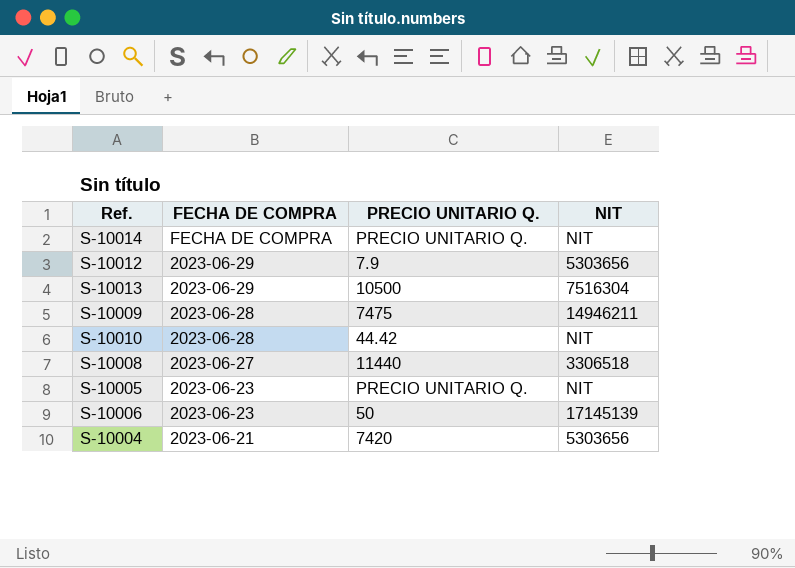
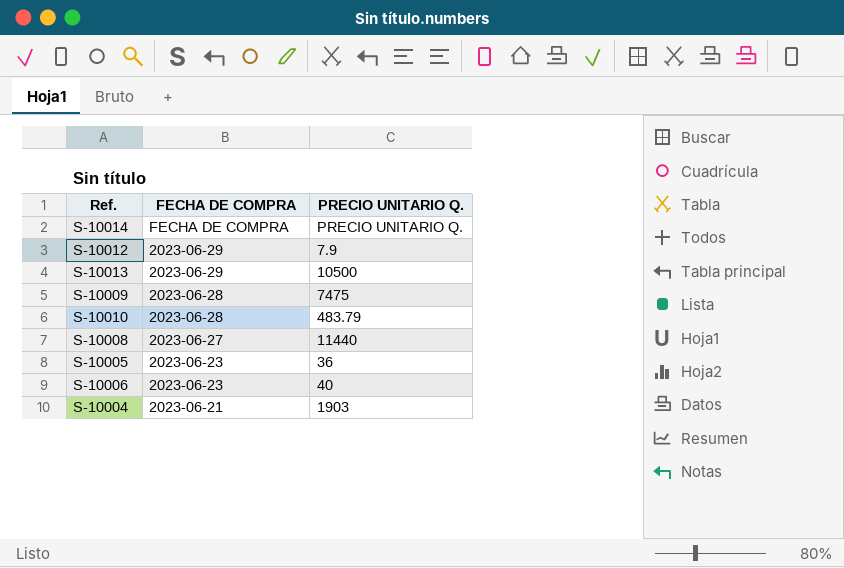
column NIT | position: 4 -> none
S-10010 | PRECIO UNITARIO Q.: 44.42 -> 483.79
S-10005 | PRECIO UNITARIO Q.: PRECIO UNITARIO Q. -> 36
S-10006 | PRECIO UNITARIO Q.: 50 -> 40
S-10004 | PRECIO UNITARIO Q.: 7420 -> 1903

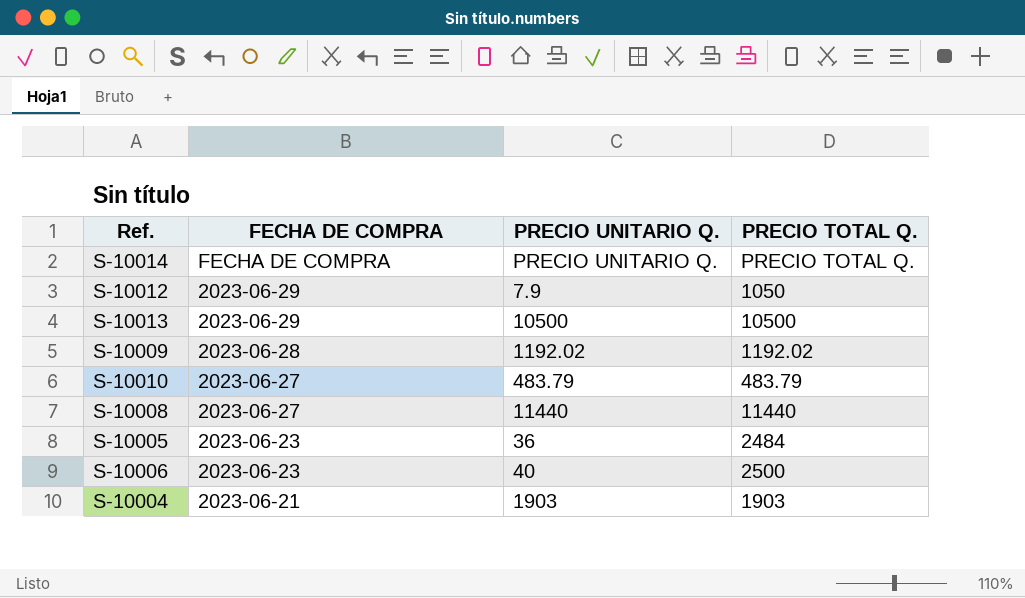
column PRECIO TOTAL Q. | position: none -> 4
S-10009 | PRECIO UNITARIO Q.: 7475 -> 1192.02
S-10010 | FECHA DE COMPRA: 2023-06-28 -> 2023-06-27

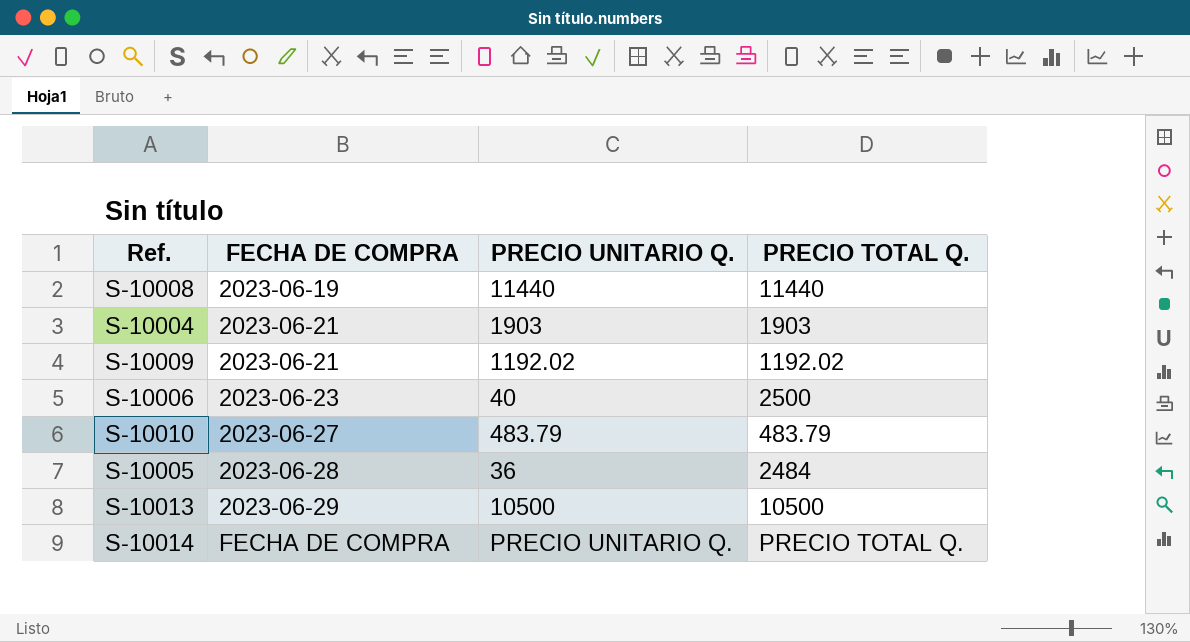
row order: FECHA DE COMPRA descending -> FECHA DE COMPRA ascending
row S-10012: 2023-06-29 | 7.9 | 1050 -> none
S-10008 | FECHA DE COMPRA: 2023-06-27 -> 2023-06-19
S-10009 | FECHA DE COMPRA: 2023-06-28 -> 2023-06-21
S-10005 | FECHA DE COMPRA: 2023-06-23 -> 2023-06-28

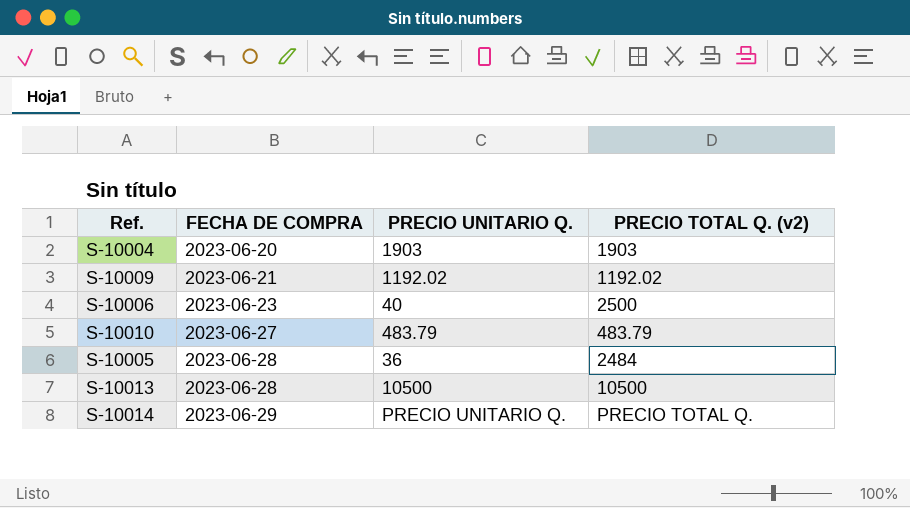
column name: PRECIO TOTAL Q. -> PRECIO TOTAL Q. (v2)
row S-10008: 2023-06-19 | 11440 | 11440 -> none
S-10004 | FECHA DE COMPRA: 2023-06-21 -> 2023-06-20
S-10013 | FECHA DE COMPRA: 2023-06-29 -> 2023-06-28
S-10014 | FECHA DE COMPRA: FECHA DE COMPRA -> 2023-06-29

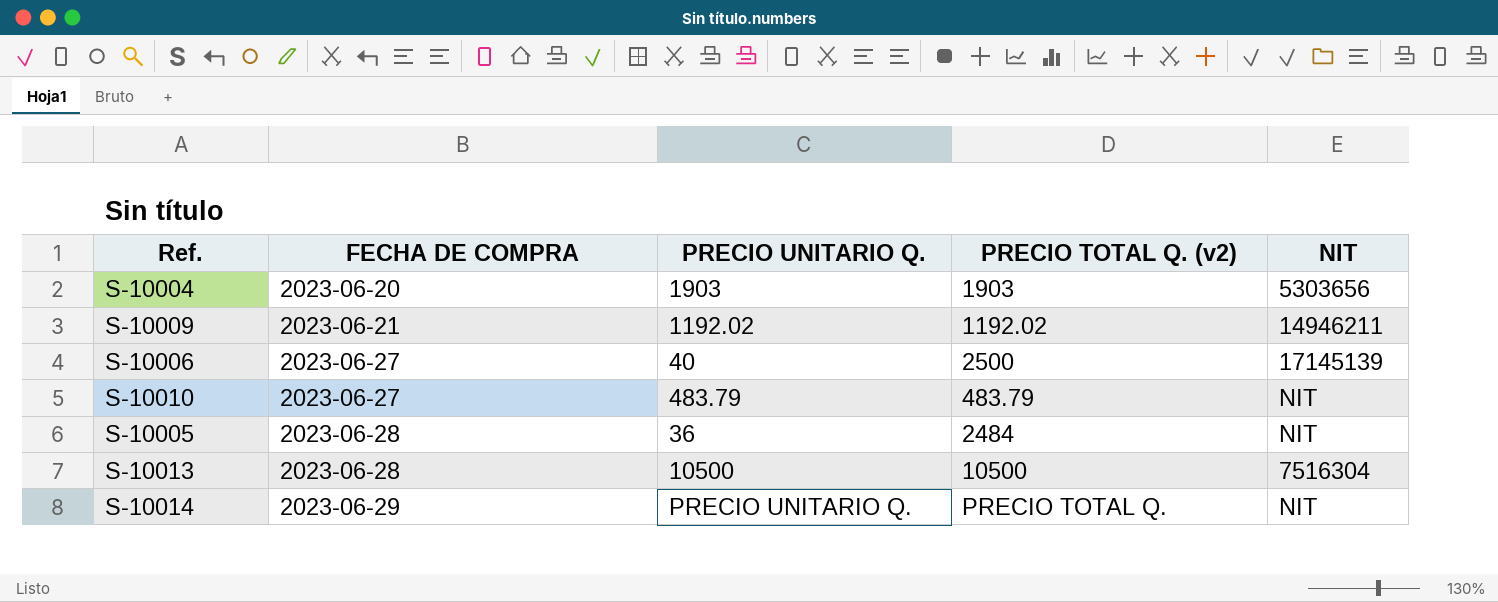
column NIT | position: none -> 5
S-10006 | FECHA DE COMPRA: 2023-06-23 -> 2023-06-27

